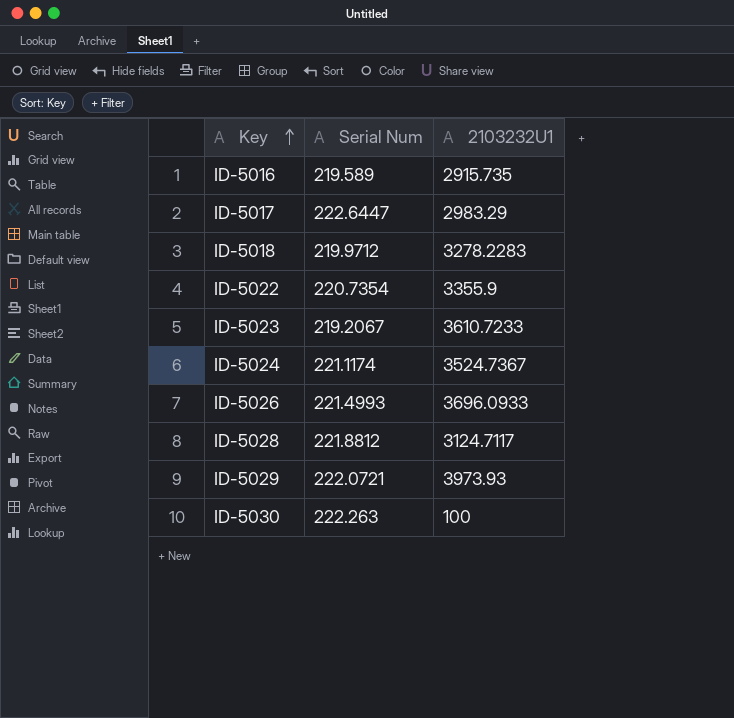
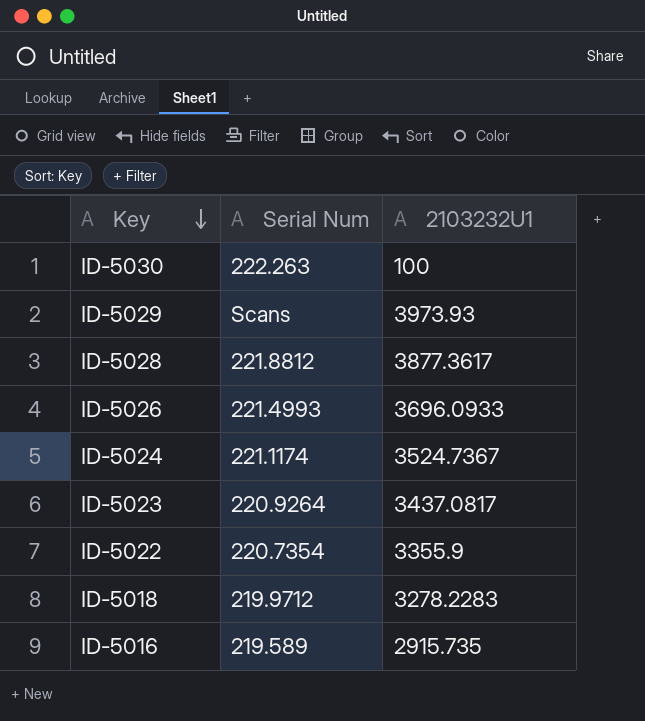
row order: Key ascending -> Key descending
row ID-5017: 222.6447 | 2983.29 -> none
ID-5029 | Serial Num: 222.0721 -> Scans
ID-5028 | 2103232U1: 3124.7117 -> 3877.3617
ID-5023 | Serial Num: 219.2067 -> 220.9264
ID-5023 | 2103232U1: 3610.7233 -> 3437.0817

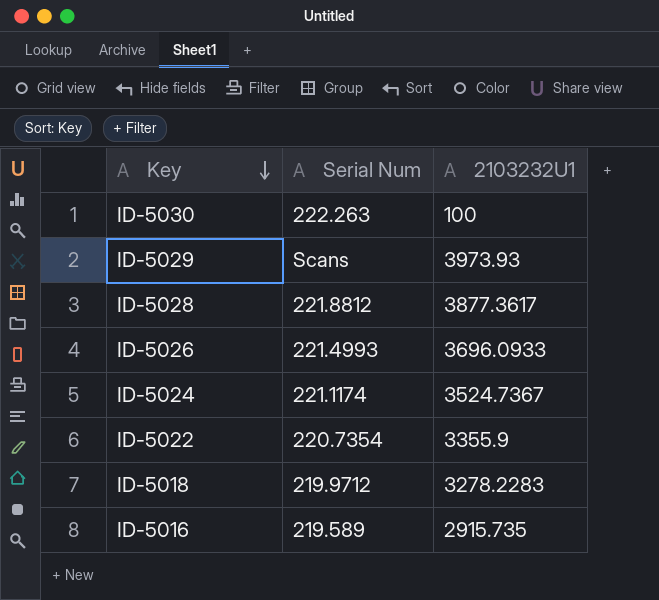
row ID-5023: 220.9264 | 3437.0817 -> none

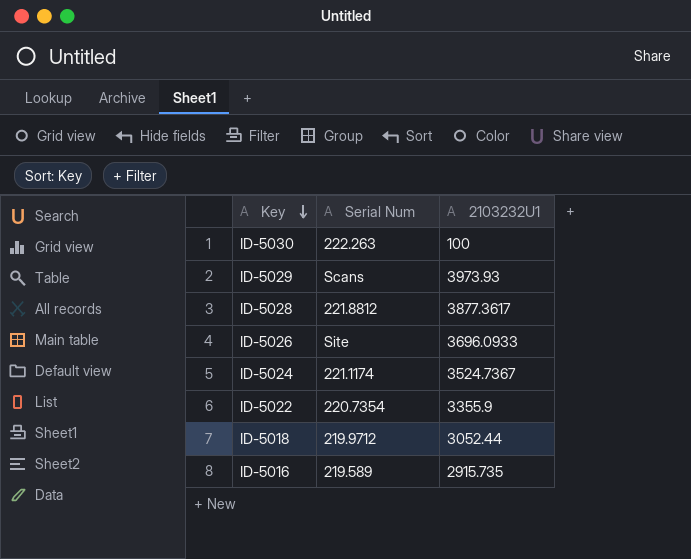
ID-5026 | Serial Num: 221.4993 -> Site
ID-5018 | 2103232U1: 3278.2283 -> 3052.44

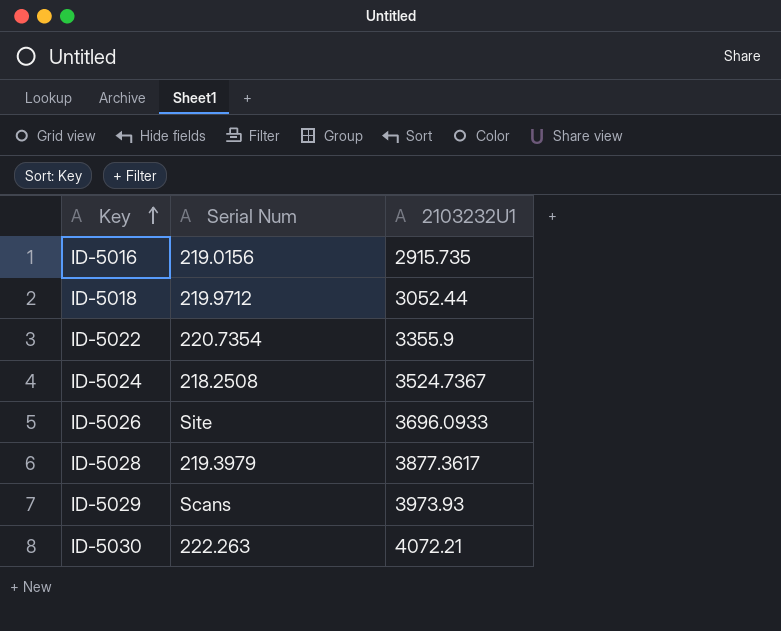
row order: Key descending -> Key ascending
ID-5016 | Serial Num: 219.589 -> 219.0156
ID-5024 | Serial Num: 221.1174 -> 218.2508
ID-5028 | Serial Num: 221.8812 -> 219.3979
ID-5030 | 2103232U1: 100 -> 4072.21

